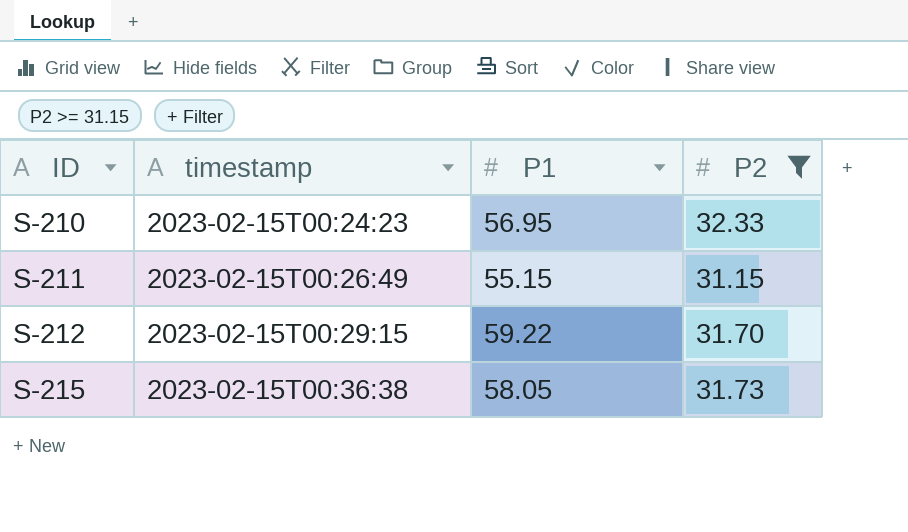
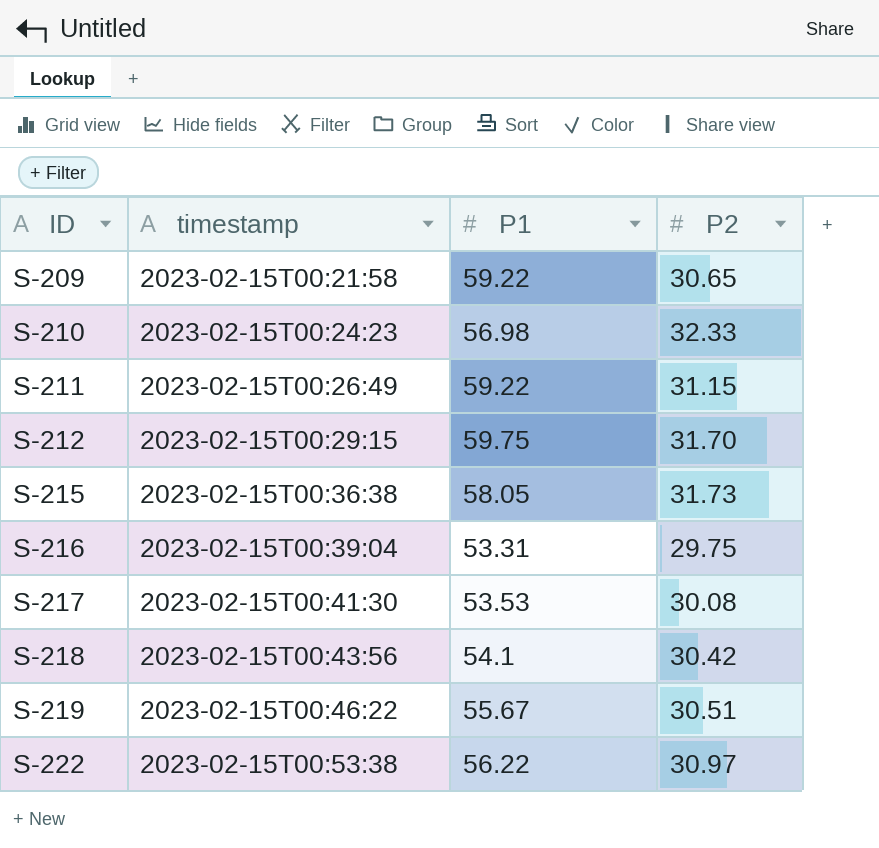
filter: P2 >= 31.15 -> none
S-210 | P1: 56.95 -> 56.98
S-211 | P1: 55.15 -> 59.22
S-212 | P1: 59.22 -> 59.75

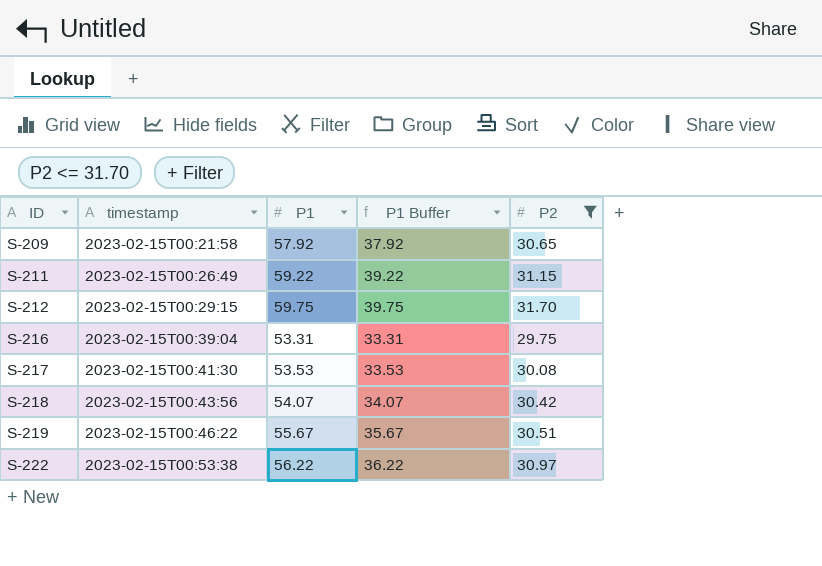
filter: none -> P2 <= 31.70
column P1 Buffer | formula: none -> [P1] - 20
S-209 | P1: 59.22 -> 57.92
S-218 | P1: 54.1 -> 54.07

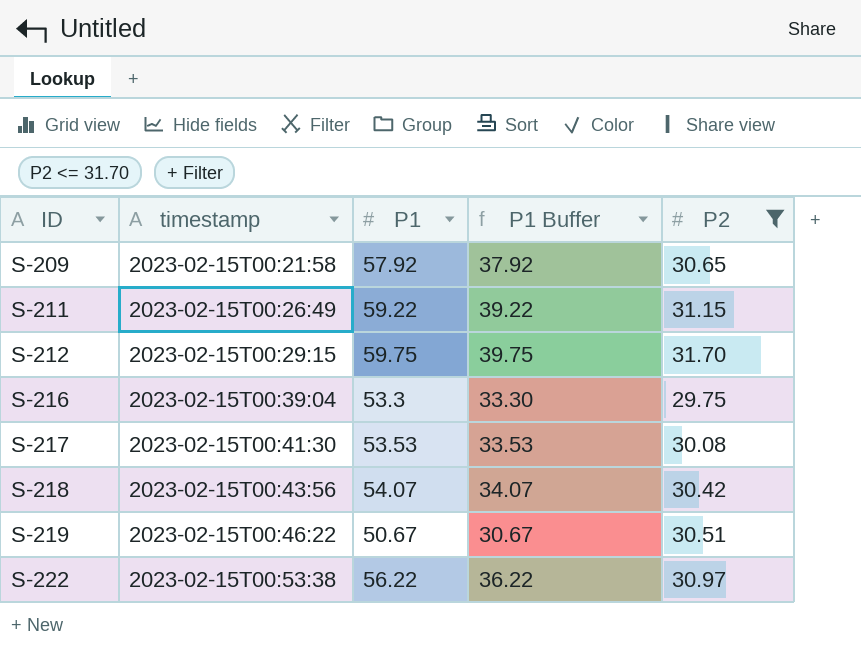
S-216 | P1: 53.31 -> 53.3
S-216 | P1 Buffer: 33.31 -> 33.30
S-219 | P1: 55.67 -> 50.67
S-219 | P1 Buffer: 35.67 -> 30.67

